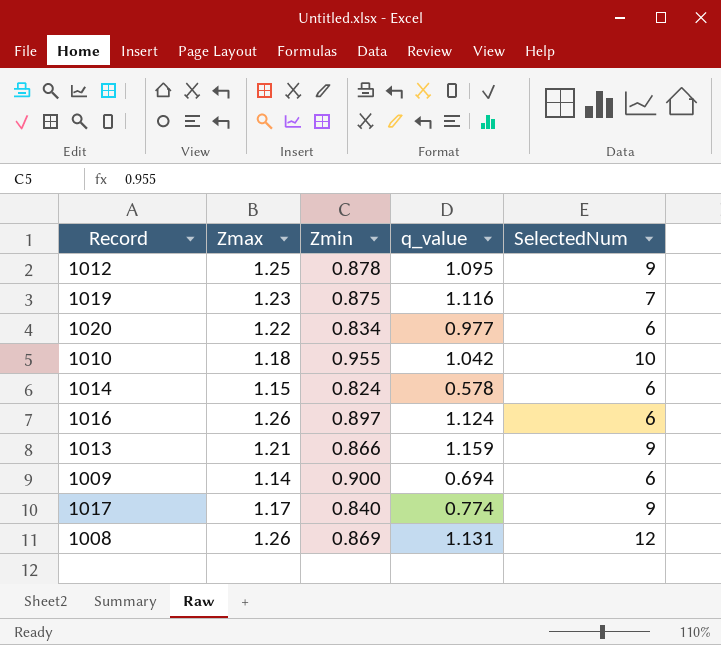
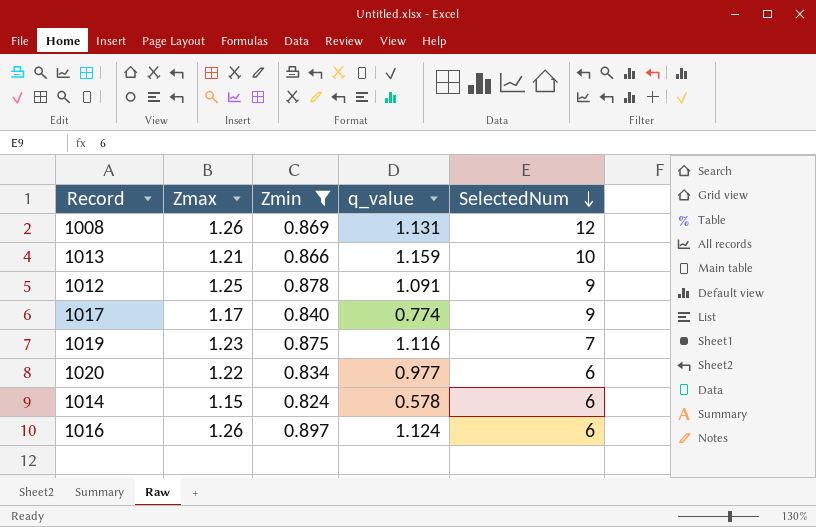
filter: none -> Zmin <= 0.897
row order: none -> SelectedNum descending
1013 | SelectedNum: 9 -> 10
1012 | q_value: 1.095 -> 1.091

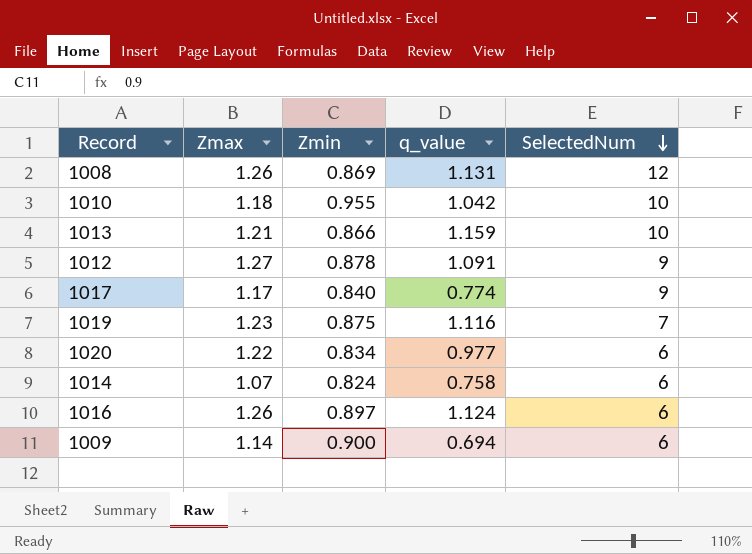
filter: Zmin <= 0.897 -> none
1012 | Zmax: 1.25 -> 1.27
1014 | Zmax: 1.15 -> 1.07
1014 | q_value: 0.578 -> 0.758

